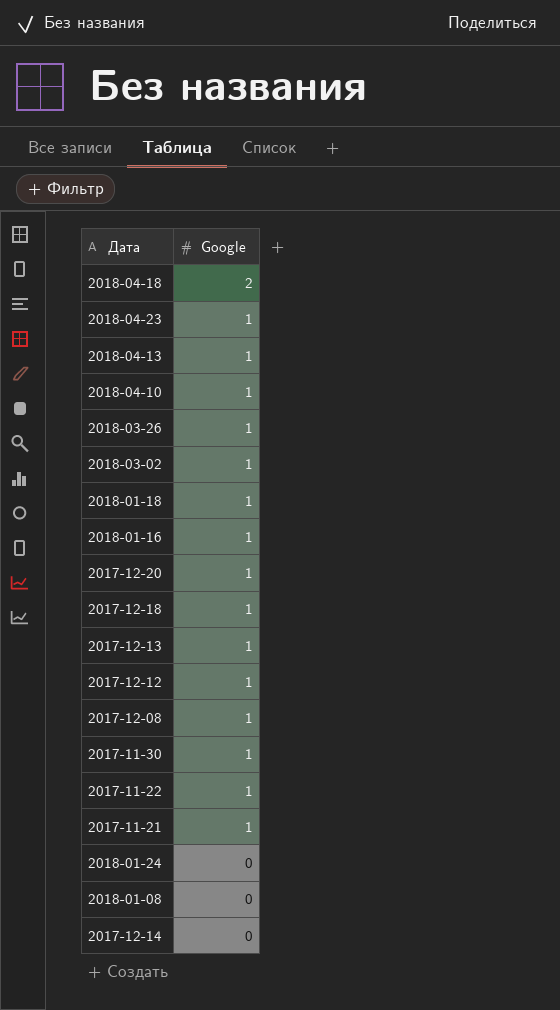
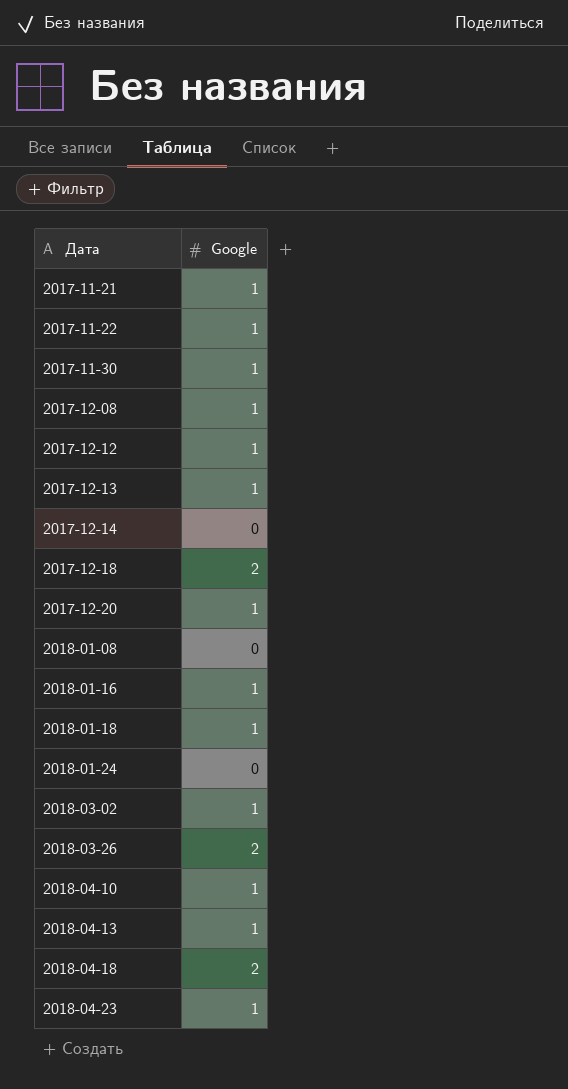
row order: Google descending -> Дата ascending
2017-12-18 | Google: 1 -> 2
2018-03-26 | Google: 1 -> 2

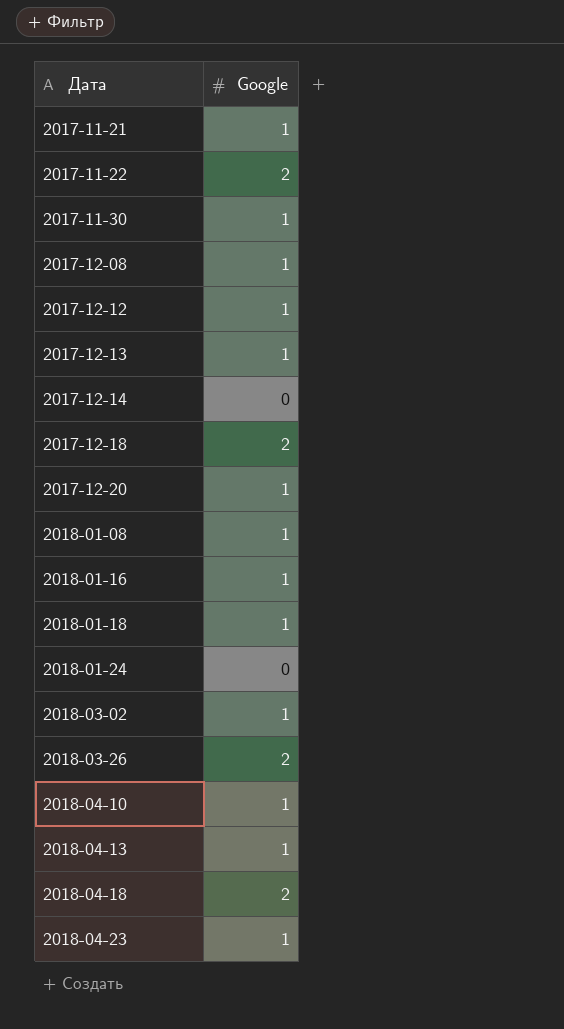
2017-11-22 | Google: 1 -> 2
2018-01-08 | Google: 0 -> 1

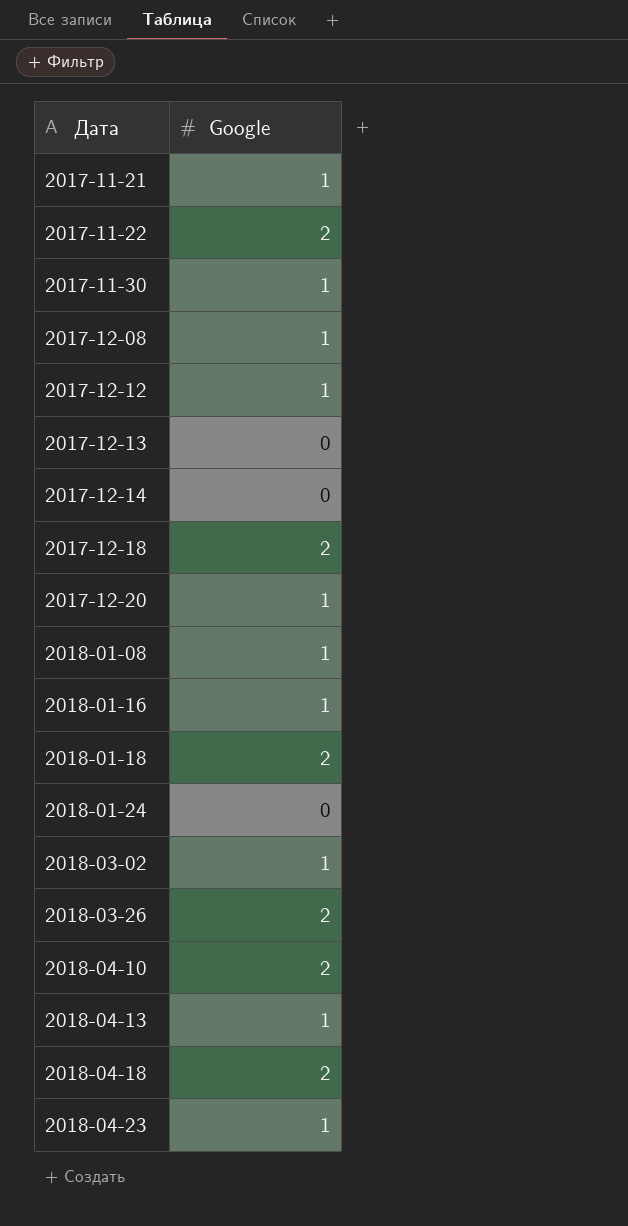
2017-12-13 | Google: 1 -> 0
2018-01-18 | Google: 1 -> 2
2018-04-10 | Google: 1 -> 2

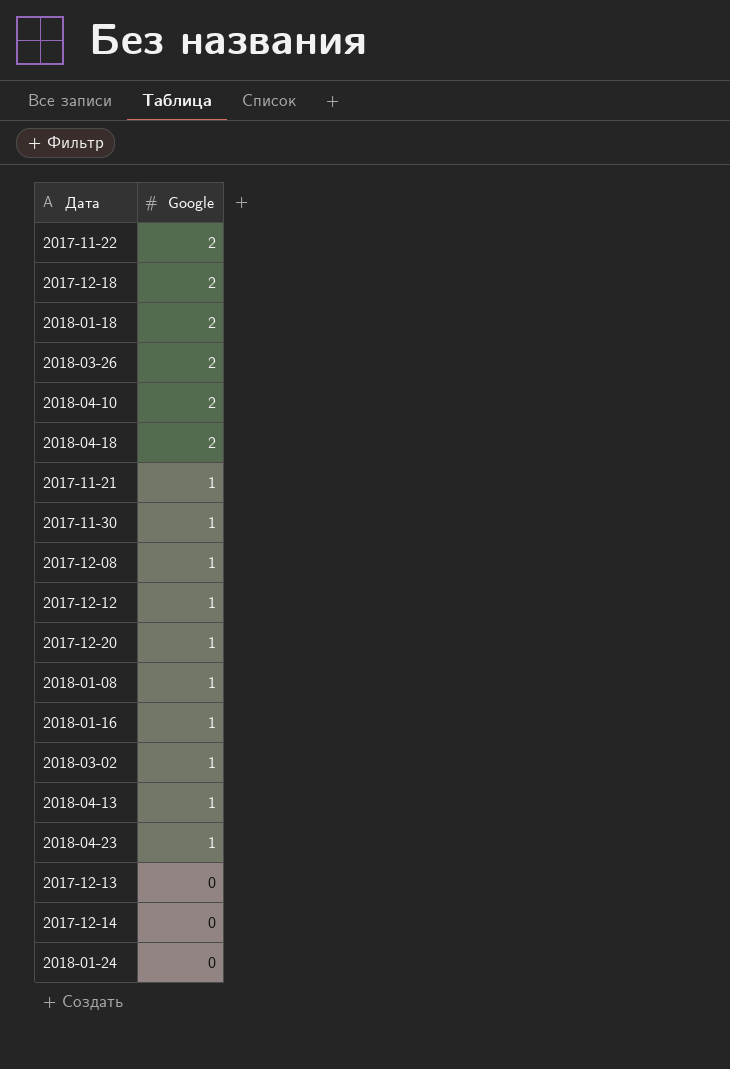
row order: Дата ascending -> Google descending

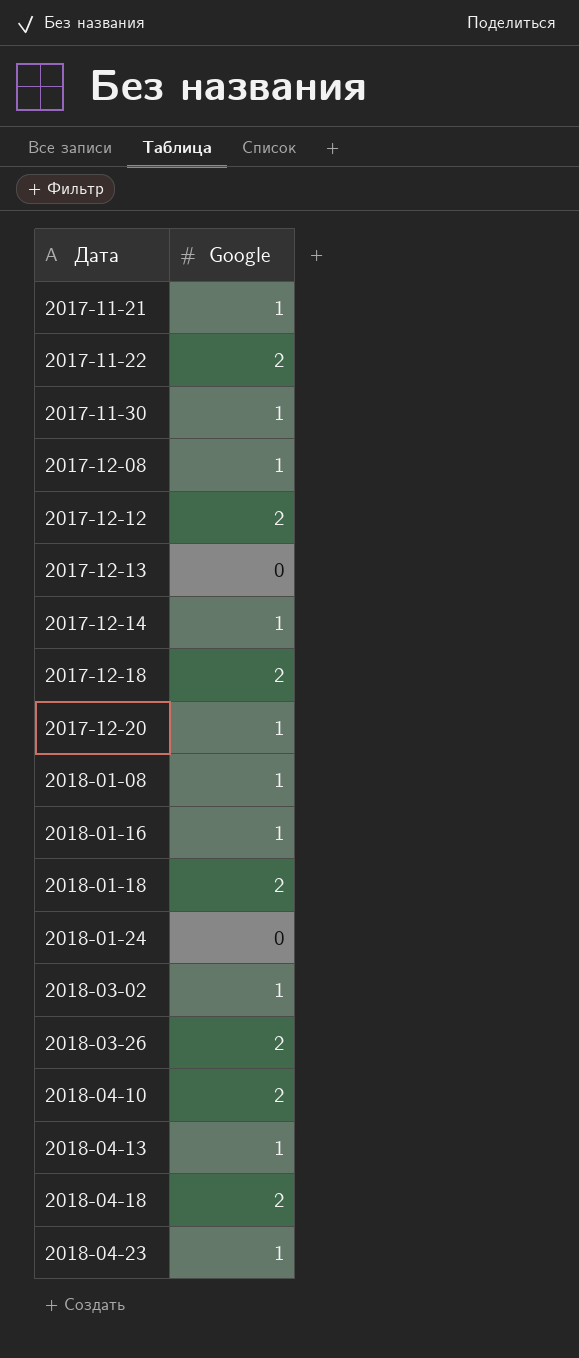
row order: Google descending -> Дата ascending
2017-12-12 | Google: 1 -> 2
2017-12-14 | Google: 0 -> 1

